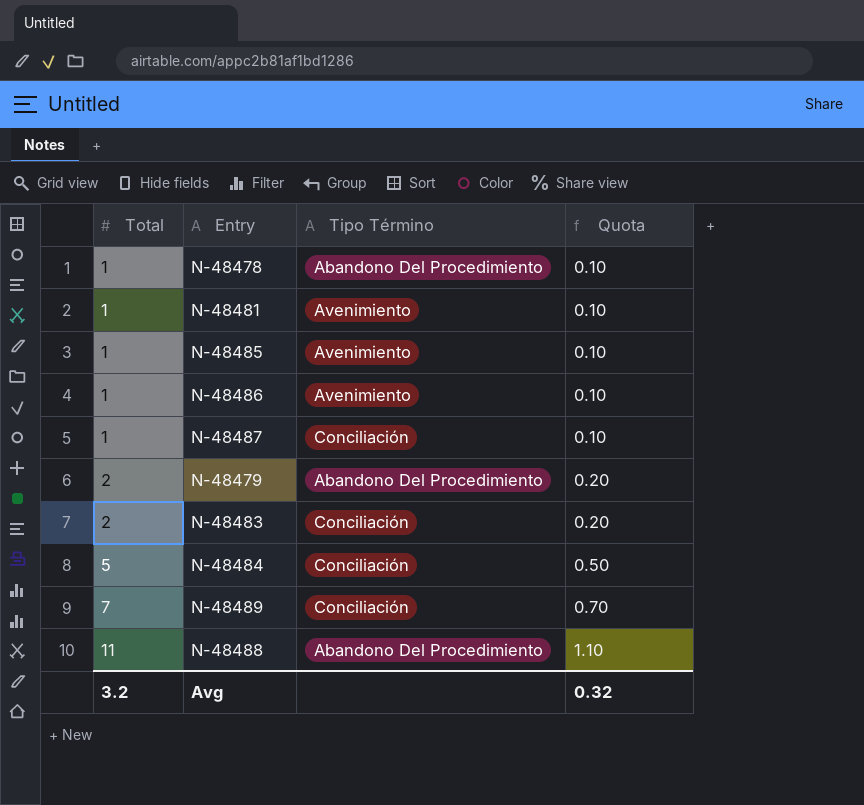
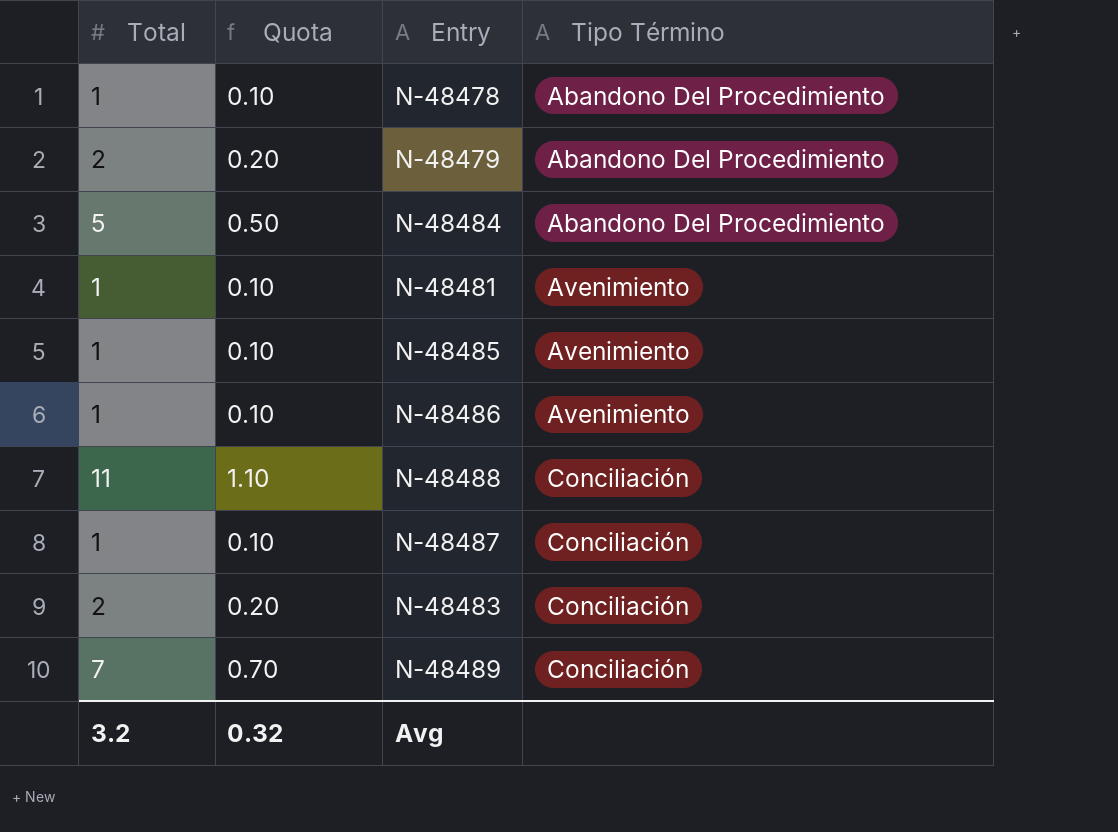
row order: Total ascending -> Tipo Término ascending
column Quota | position: 4 -> 2
N-48484 | Tipo Término: Conciliación -> Abandono Del Procedimiento
N-48488 | Tipo Término: Abandono Del Procedimiento -> Conciliación

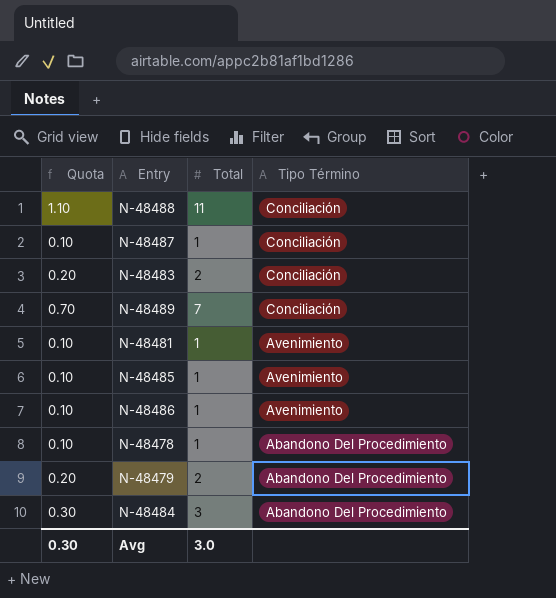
row order: Tipo Término ascending -> Tipo Término descending
column Total | position: 1 -> 3
N-48484 | Quota: 0.50 -> 0.30
N-48484 | Total: 5 -> 3
Avg | Quota: 0.32 -> 0.30
Avg | Total: 3.2 -> 3.0

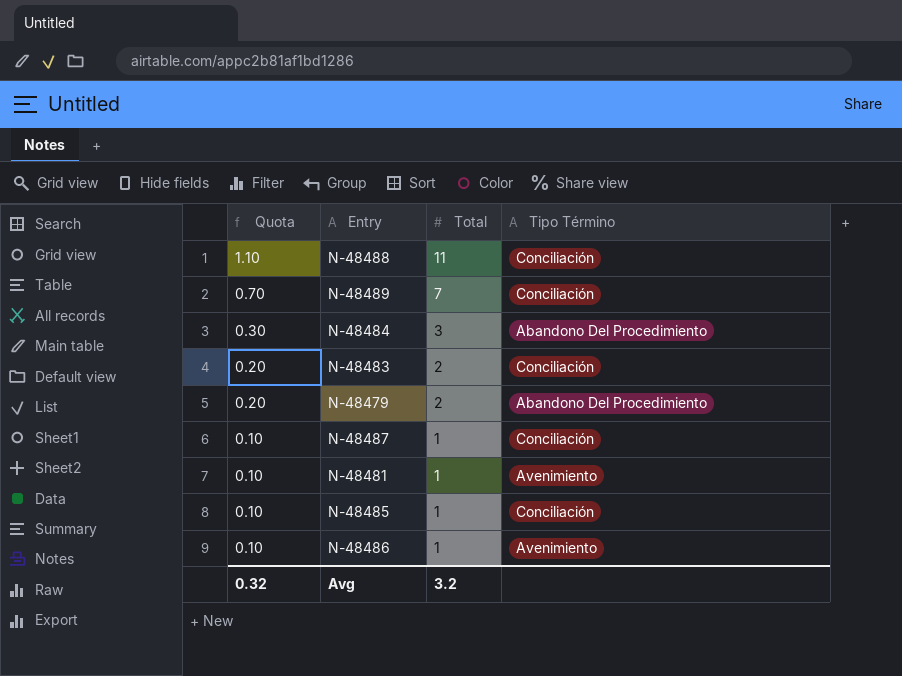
row order: Tipo Término descending -> Quota descending
row N-48478: 0.10 | 1 | Abandono Del Procedimiento -> none
N-48485 | Tipo Término: Avenimiento -> Conciliación
Avg | Quota: 0.30 -> 0.32
Avg | Total: 3.0 -> 3.2

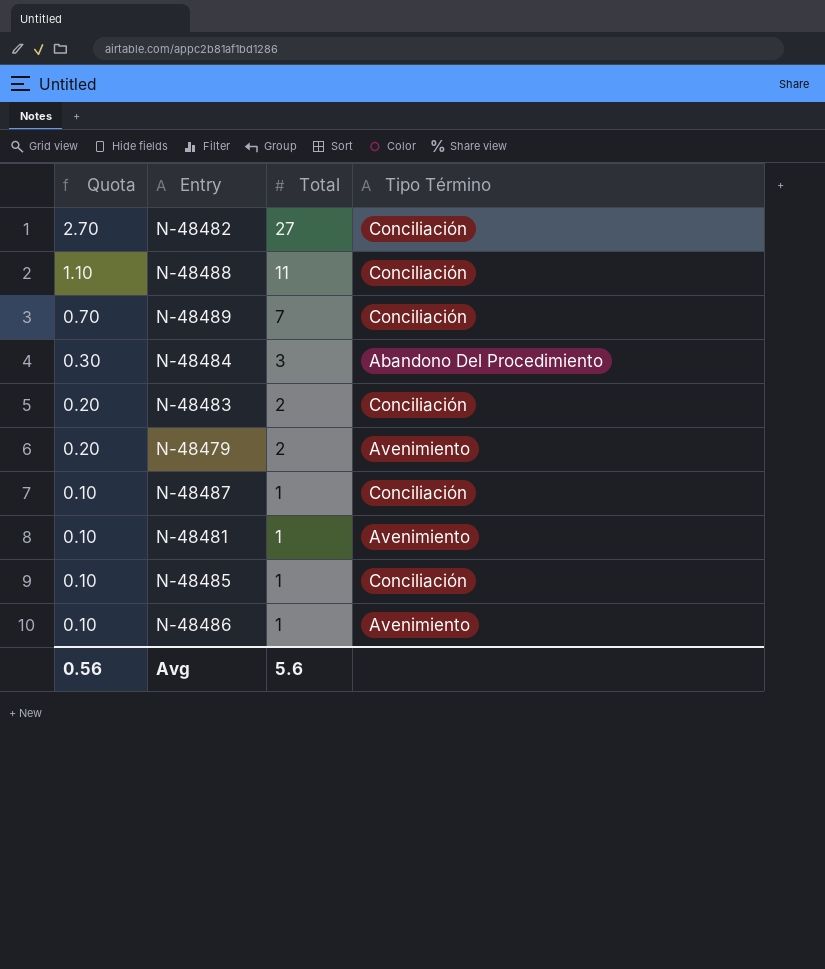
row N-48482: none -> 2.70 | 27 | Conciliación
N-48479 | Tipo Término: Abandono Del Procedimiento -> Avenimiento
Avg | Quota: 0.32 -> 0.56
Avg | Total: 3.2 -> 5.6

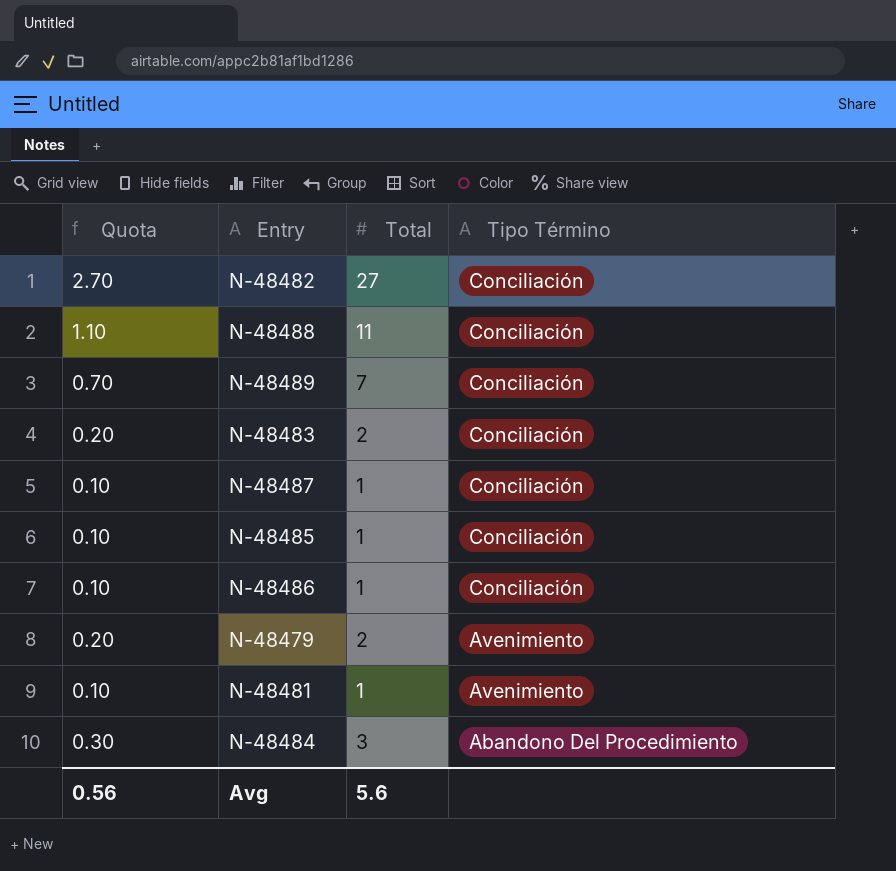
row order: Quota descending -> Tipo Término descending
N-48486 | Tipo Término: Avenimiento -> Conciliación

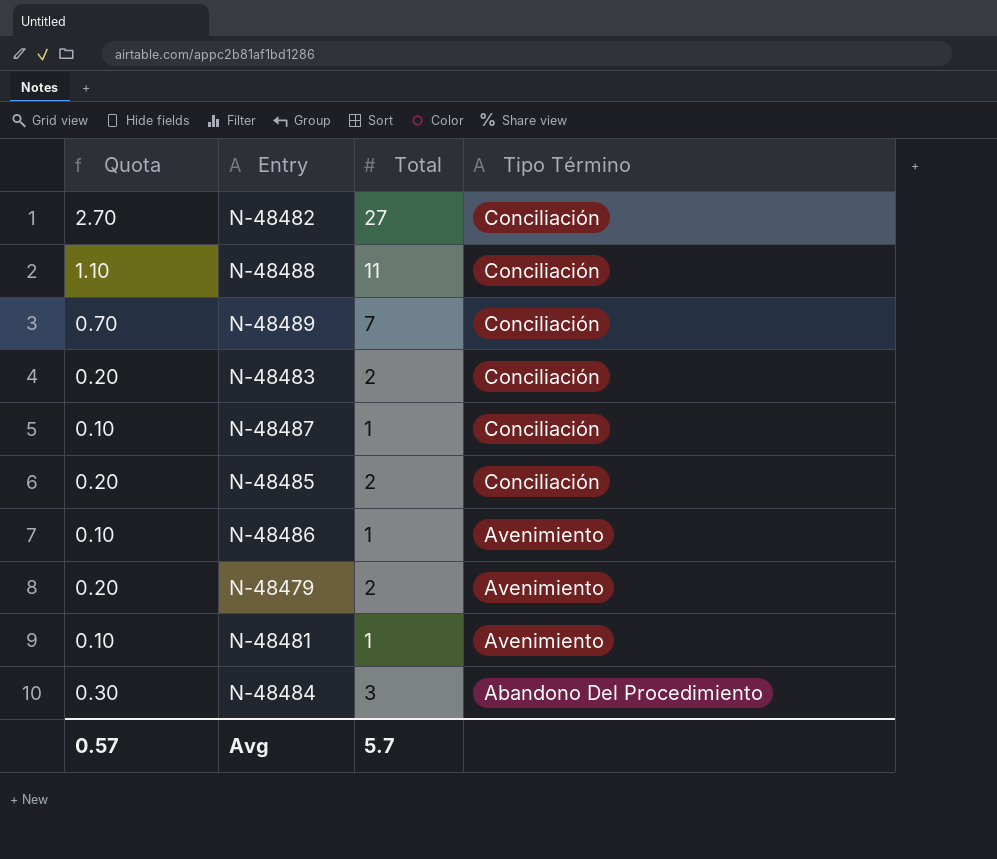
N-48485 | Quota: 0.10 -> 0.20
N-48485 | Total: 1 -> 2
N-48486 | Tipo Término: Conciliación -> Avenimiento
Avg | Quota: 0.56 -> 0.57
Avg | Total: 5.6 -> 5.7

